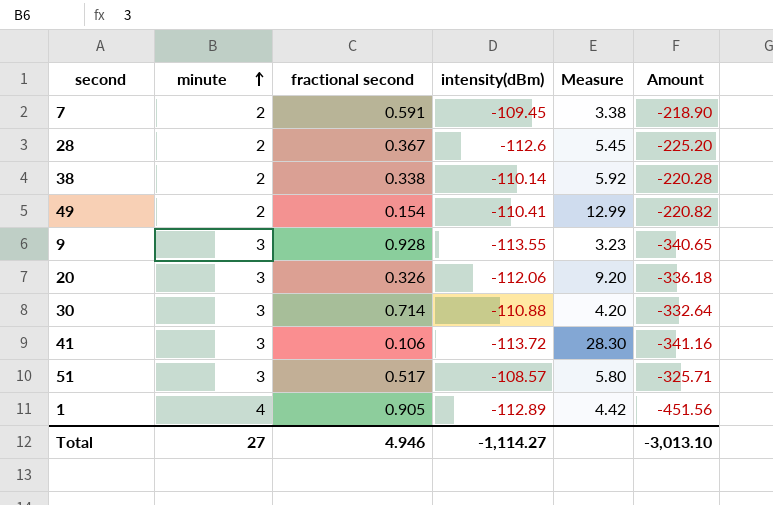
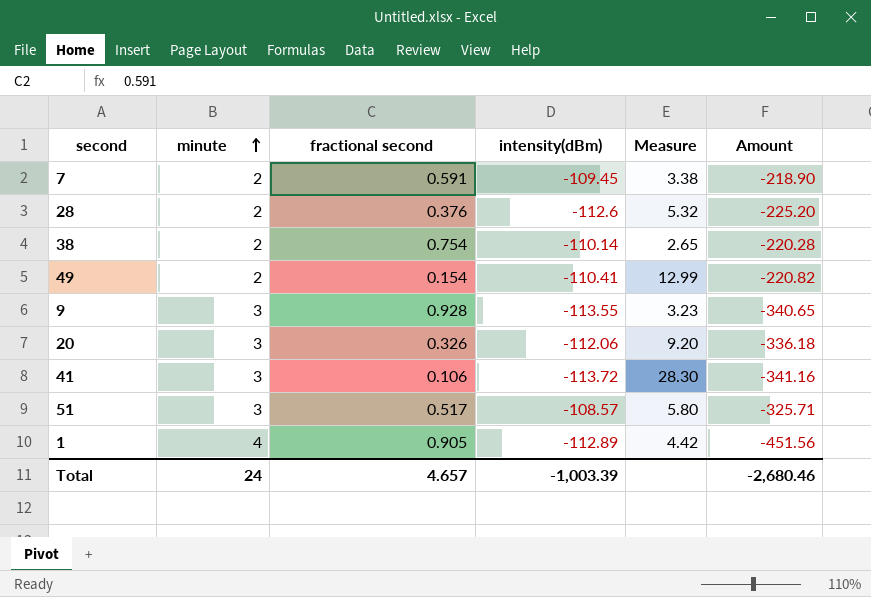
row 30: 3 | 0.714 | -110.88 | 4.20 | -332.64 -> none
28 | fractional second: 0.367 -> 0.376
28 | Measure: 5.45 -> 5.32
38 | fractional second: 0.338 -> 0.754
38 | Measure: 5.92 -> 2.65
Total | minute: 27 -> 24
Total | fractional second: 4.946 -> 4.657
Total | intensity(dBm): -1,114.27 -> -1,003.39
Total | Amount: -3,013.10 -> -2,680.46

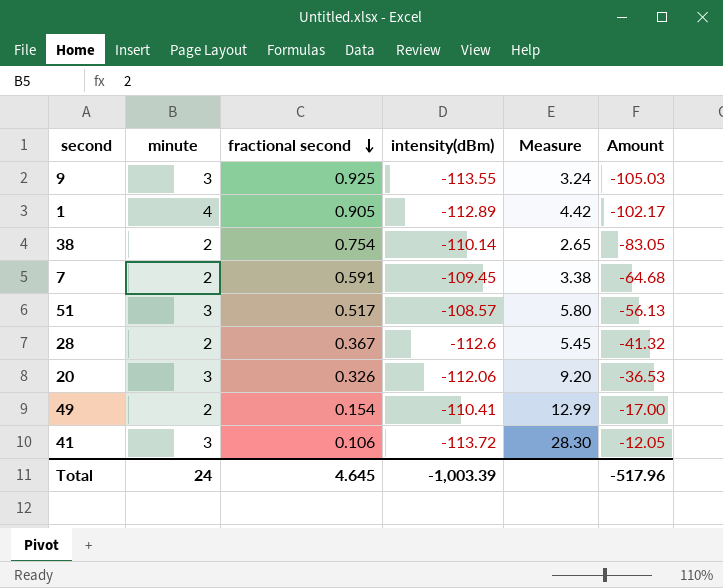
row order: minute ascending -> fractional second descending
column Amount | formula: [minute] * [intensity(dBm)] -> [fractional second] * [intensity(dBm)]
9 | fractional second: 0.928 -> 0.925
9 | Measure: 3.23 -> 3.24
28 | fractional second: 0.376 -> 0.367
28 | Measure: 5.32 -> 5.45
Total | fractional second: 4.657 -> 4.645
Total | Amount: -2,680.46 -> -517.96

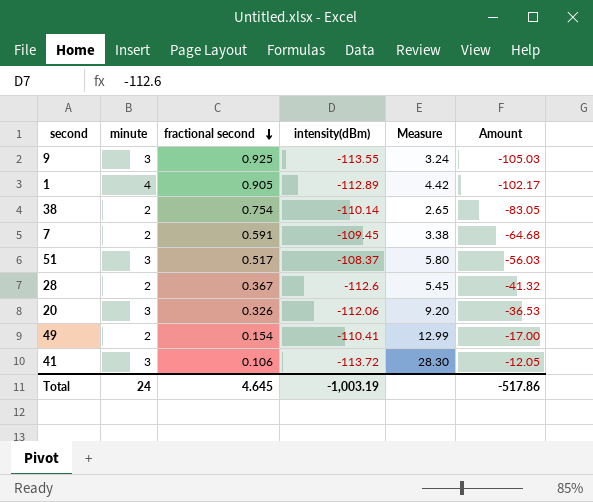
51 | intensity(dBm): -108.57 -> -108.37
51 | Amount: -56.13 -> -56.03
Total | intensity(dBm): -1,003.39 -> -1,003.19
Total | Amount: -517.96 -> -517.86

